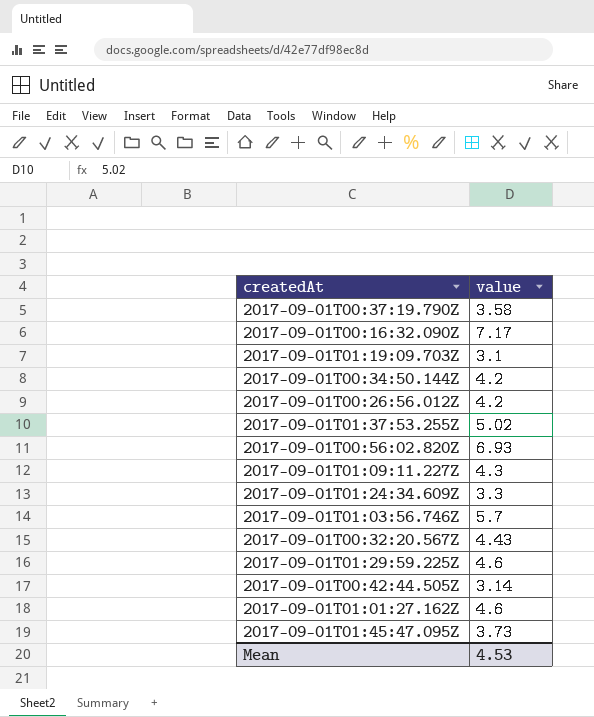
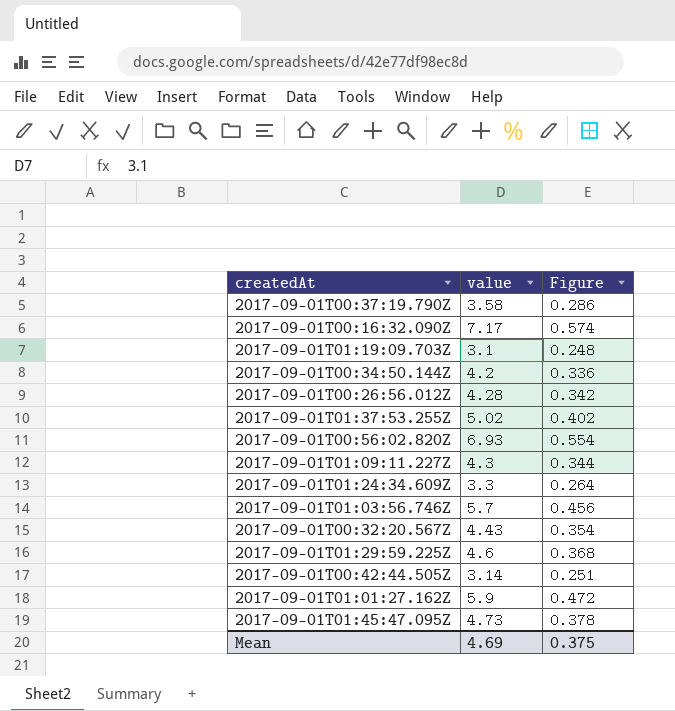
column Figure | formula: none -> [value] * 0.08
2017-09-01T00:26:56.012Z | value: 4.2 -> 4.28
2017-09-01T01:01:27.162Z | value: 4.6 -> 5.9
2017-09-01T01:45:47.095Z | value: 3.73 -> 4.73
Mean | value: 4.53 -> 4.69

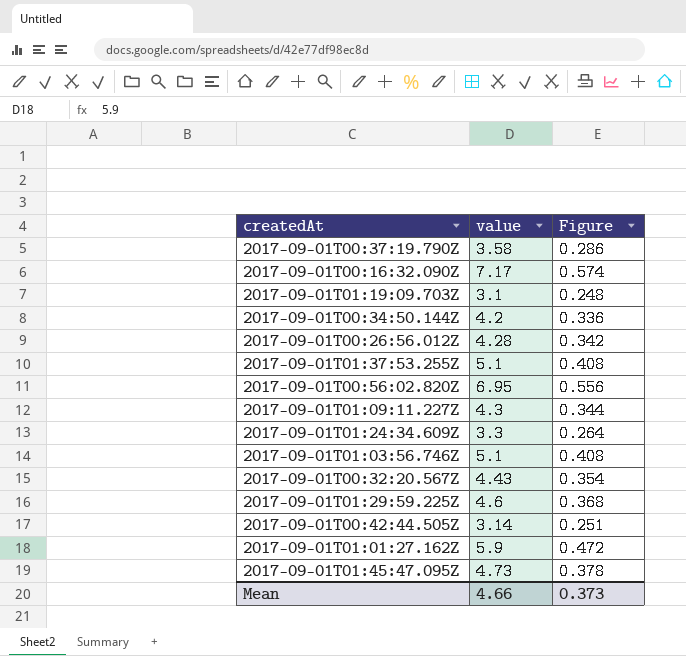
2017-09-01T01:37:53.255Z | value: 5.02 -> 5.1
2017-09-01T01:37:53.255Z | Figure: 0.402 -> 0.408
2017-09-01T00:56:02.820Z | value: 6.93 -> 6.95
2017-09-01T00:56:02.820Z | Figure: 0.554 -> 0.556
2017-09-01T01:03:56.746Z | value: 5.7 -> 5.1
2017-09-01T01:03:56.746Z | Figure: 0.456 -> 0.408
Mean | value: 4.69 -> 4.66
Mean | Figure: 0.375 -> 0.373

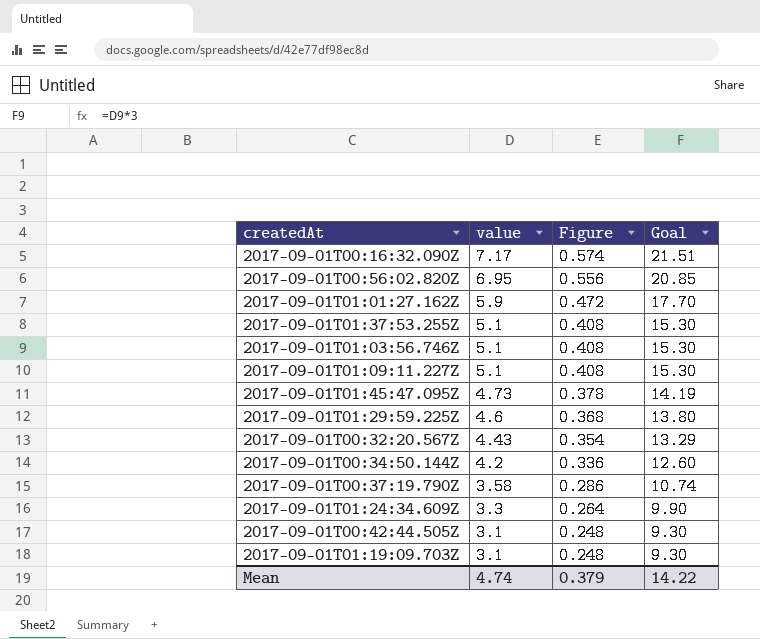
row order: none -> value descending
column Goal | formula: none -> [value] * 3
row 2017-09-01T00:26:56.012Z: 4.28 | 0.342 -> none
2017-09-01T01:09:11.227Z | value: 4.3 -> 5.1
2017-09-01T01:09:11.227Z | Figure: 0.344 -> 0.408
2017-09-01T00:42:44.505Z | value: 3.14 -> 3.1
2017-09-01T00:42:44.505Z | Figure: 0.251 -> 0.248
Mean | value: 4.66 -> 4.74
Mean | Figure: 0.373 -> 0.379

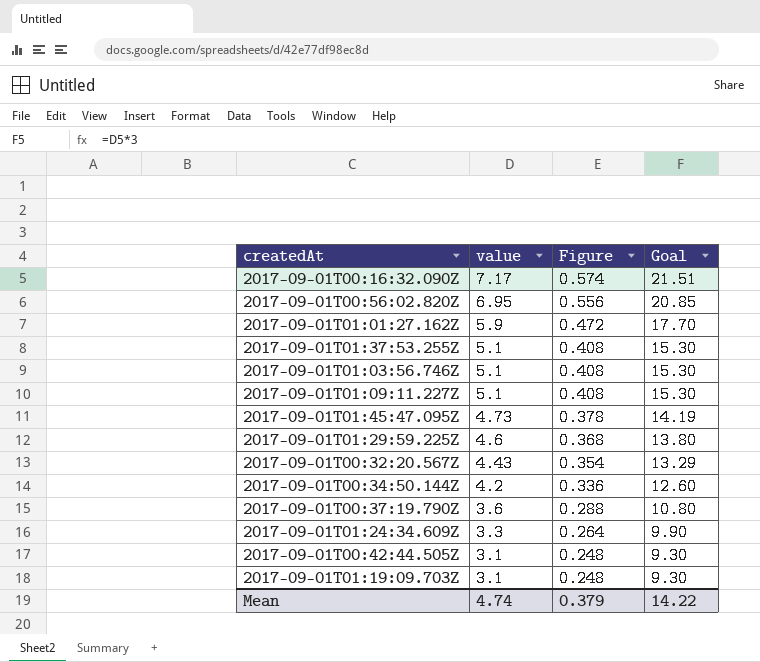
2017-09-01T00:37:19.790Z | value: 3.58 -> 3.6
2017-09-01T00:37:19.790Z | Figure: 0.286 -> 0.288
2017-09-01T00:37:19.790Z | Goal: 10.74 -> 10.80

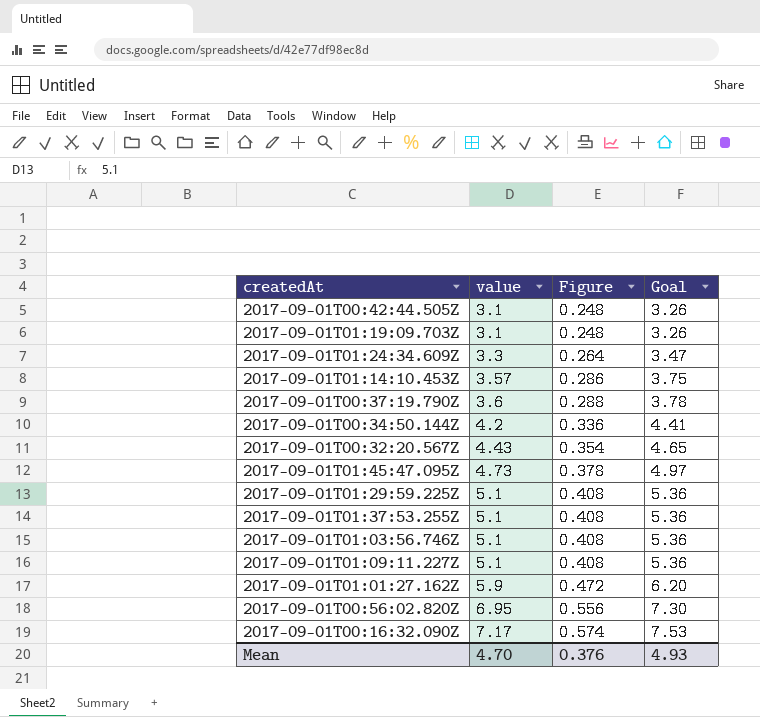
row order: value descending -> value ascending
column Goal | formula: [value] * 3 -> [value] * 1.05
row 2017-09-01T01:14:10.453Z: none -> 3.57 | 0.286 | 3.75
2017-09-01T01:29:59.225Z | value: 4.6 -> 5.1
2017-09-01T01:29:59.225Z | Figure: 0.368 -> 0.408
Mean | value: 4.74 -> 4.70
Mean | Figure: 0.379 -> 0.376
Mean | Goal: 14.22 -> 4.93

